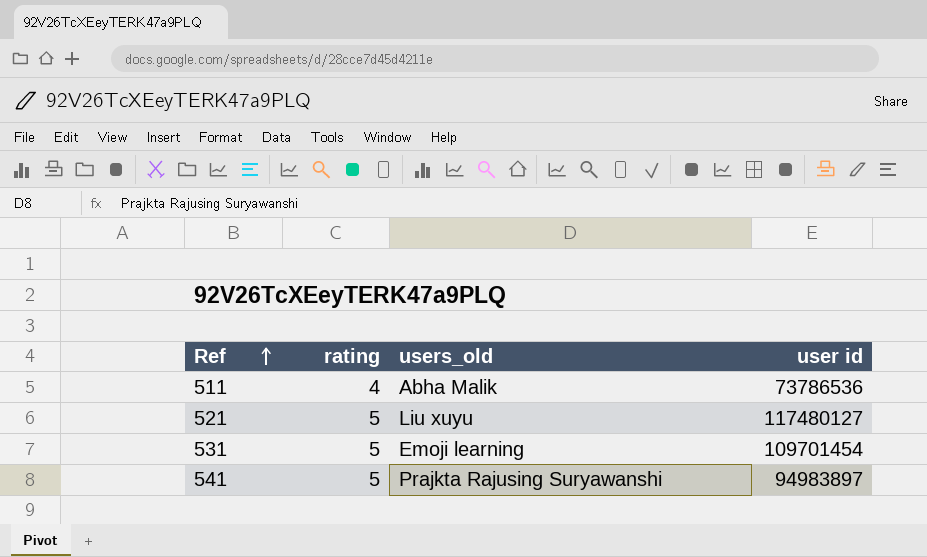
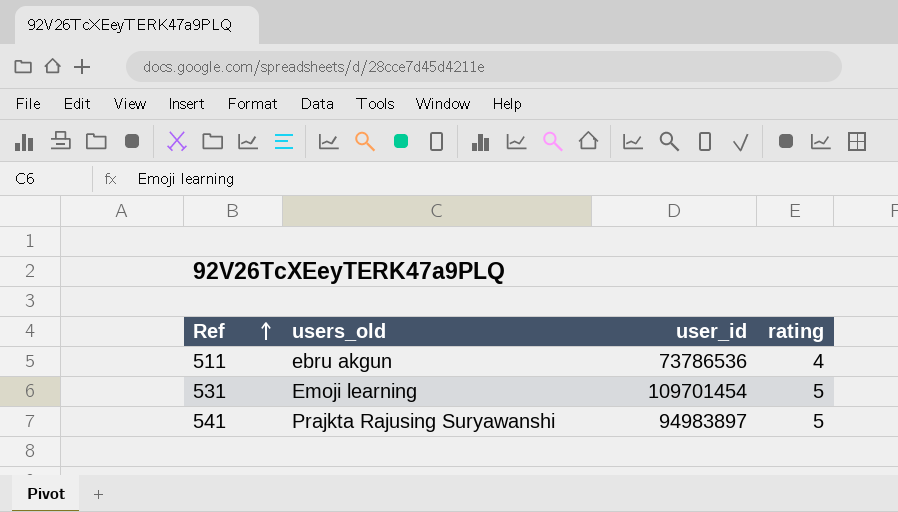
column name: user id -> user_id
column rating | position: 2 -> 4
row 521: 5 | Liu xuyu | 117480127 -> none
511 | users_old: Abha Malik -> ebru akgun

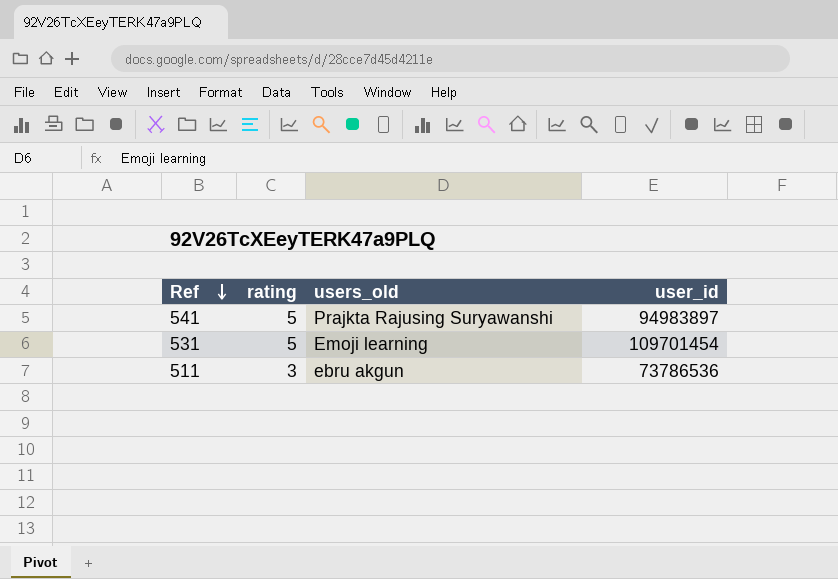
row order: Ref ascending -> Ref descending
column rating | position: 4 -> 2
511 | rating: 4 -> 3

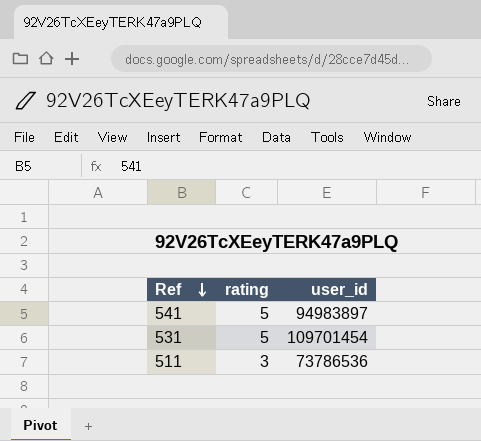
column users_old | position: 3 -> none

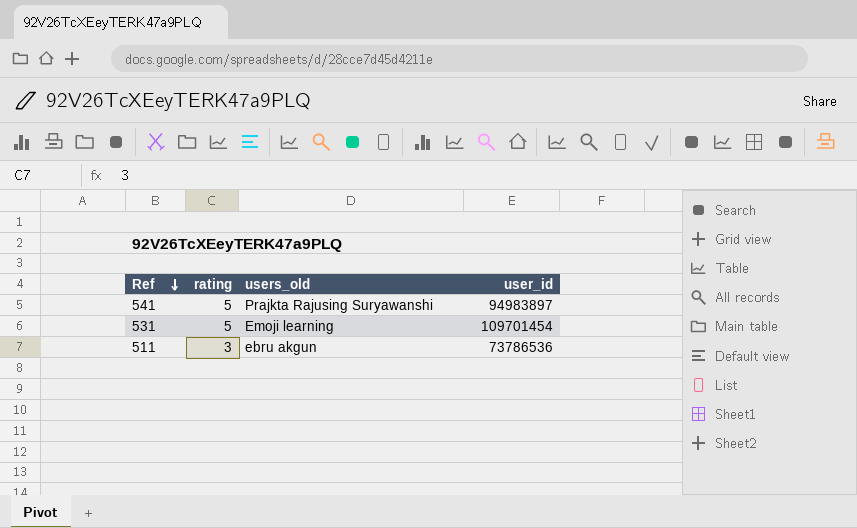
column users_old | position: none -> 3

